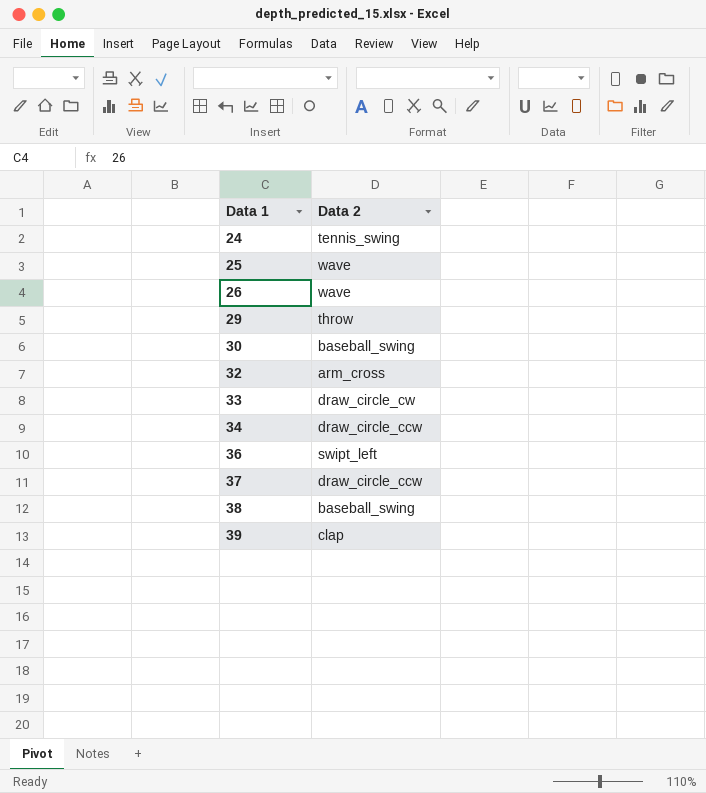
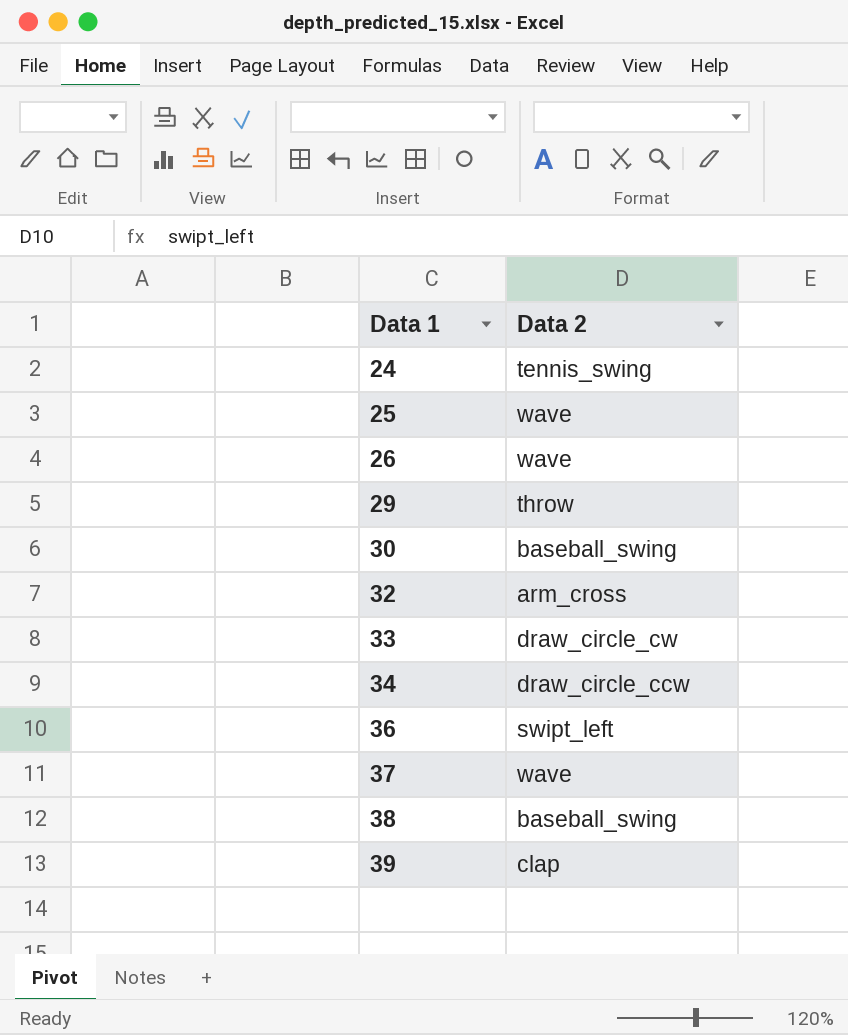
37 | Data 2: draw_circle_ccw -> wave

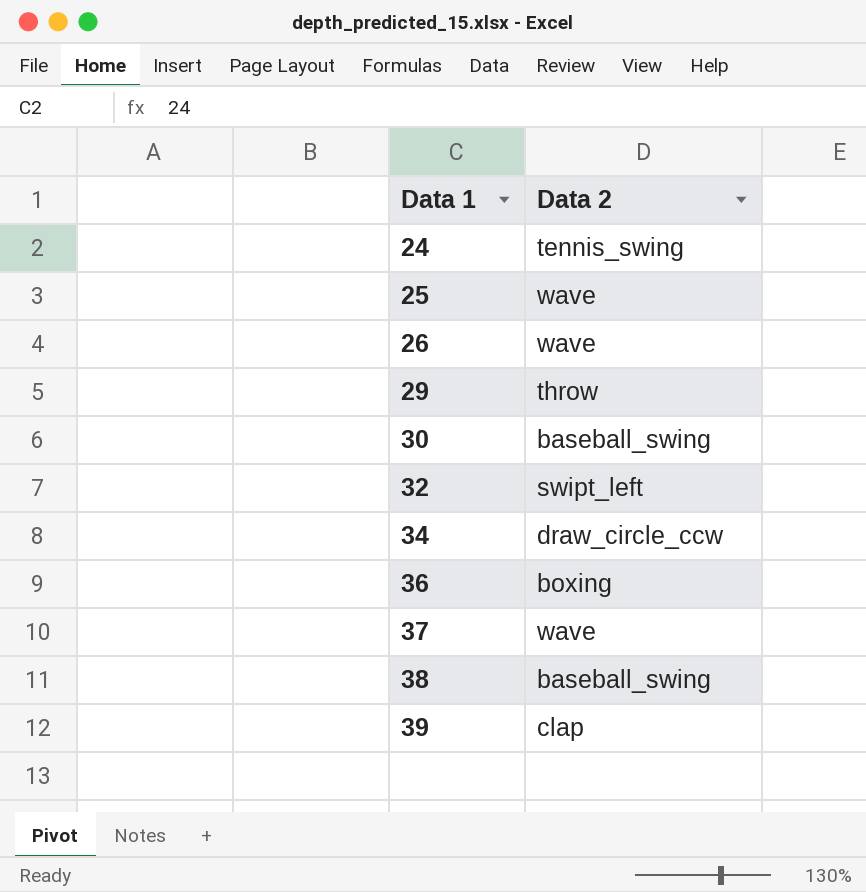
row 33: draw_circle_cw -> none
32 | Data 2: arm_cross -> swipt_left
36 | Data 2: swipt_left -> boxing

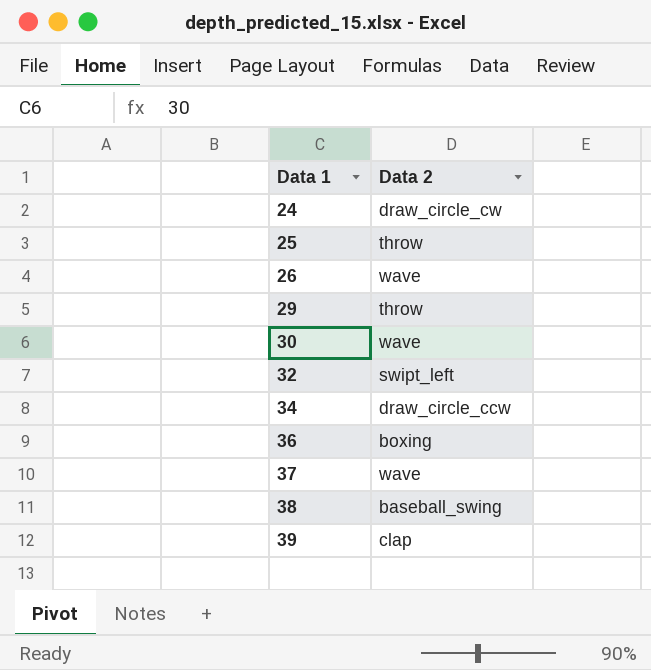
24 | Data 2: tennis_swing -> draw_circle_cw
25 | Data 2: wave -> throw
30 | Data 2: baseball_swing -> wave

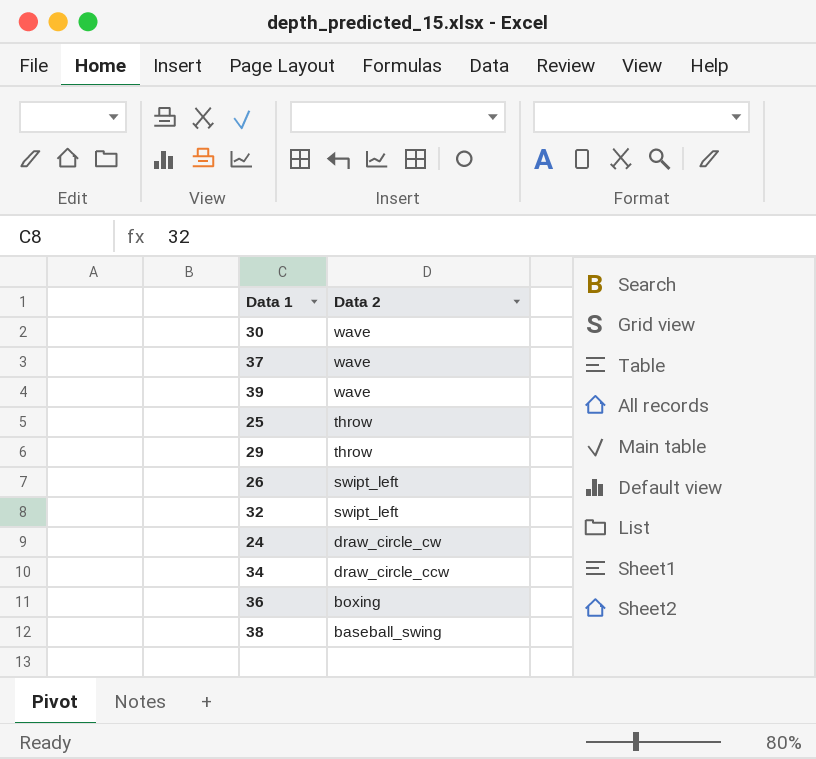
row order: Data 1 ascending -> Data 2 descending
39 | Data 2: clap -> wave
26 | Data 2: wave -> swipt_left

